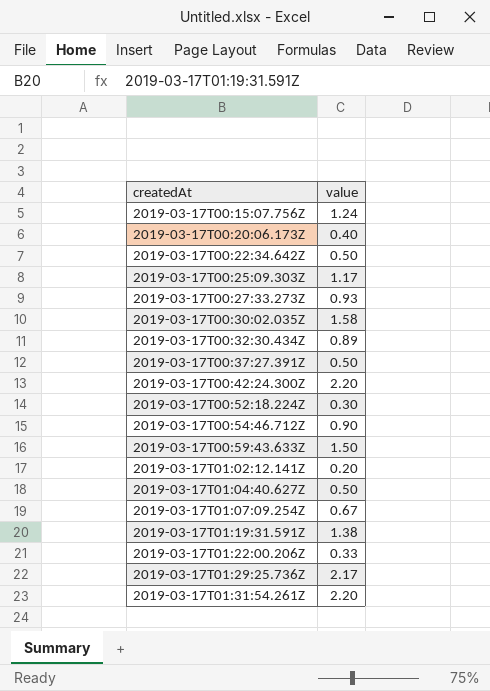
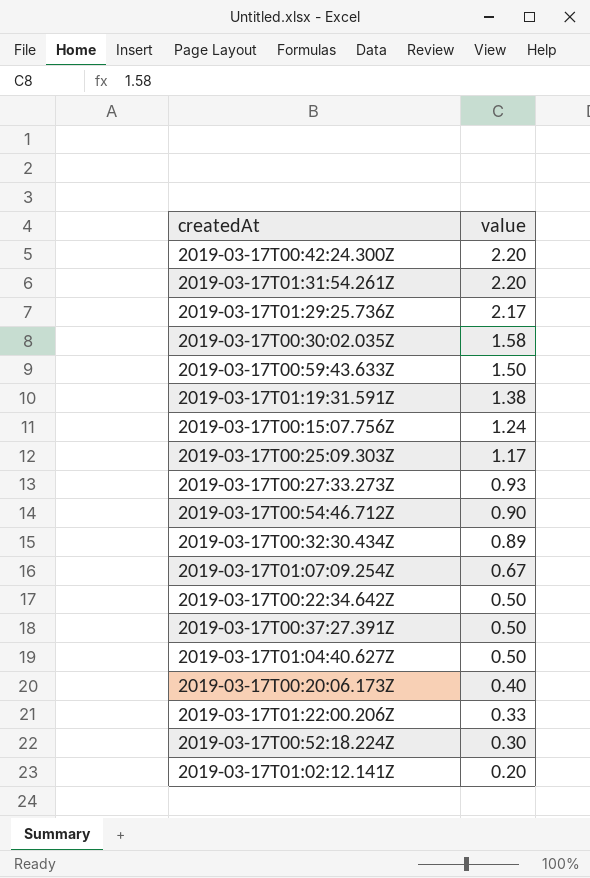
row order: createdAt ascending -> value descending

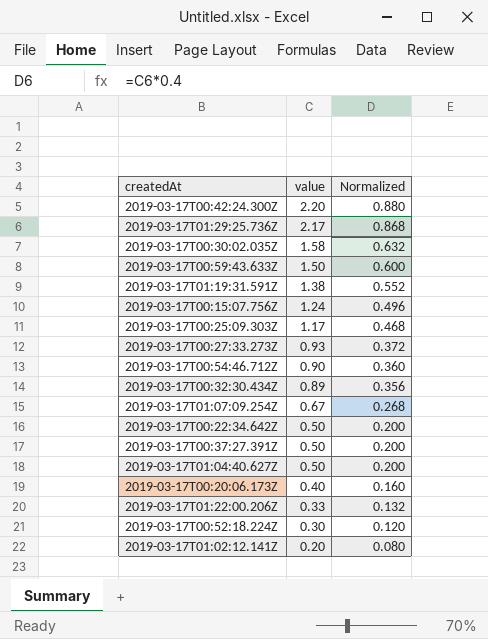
column Normalized | formula: none -> [value] * 0.4
row 2019-03-17T01:31:54.261Z: 2.20 -> none

